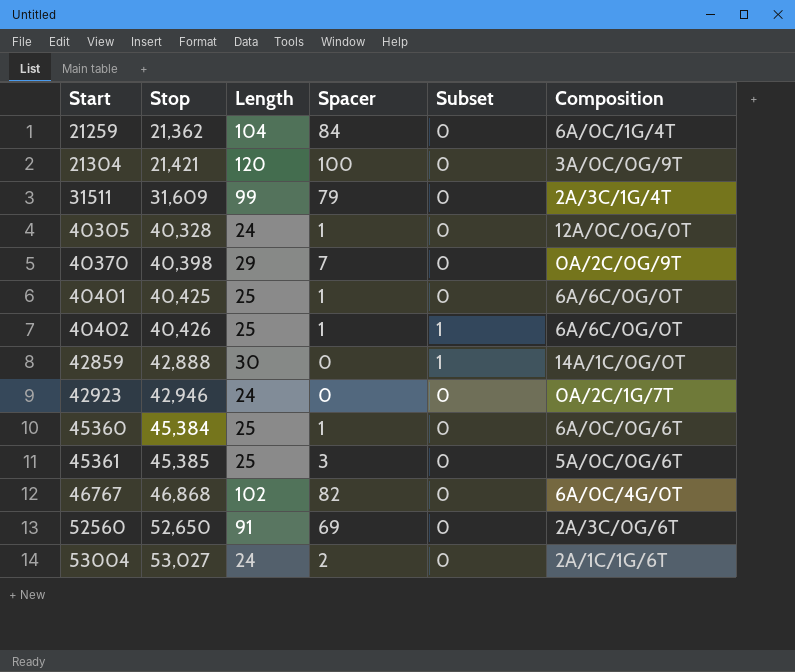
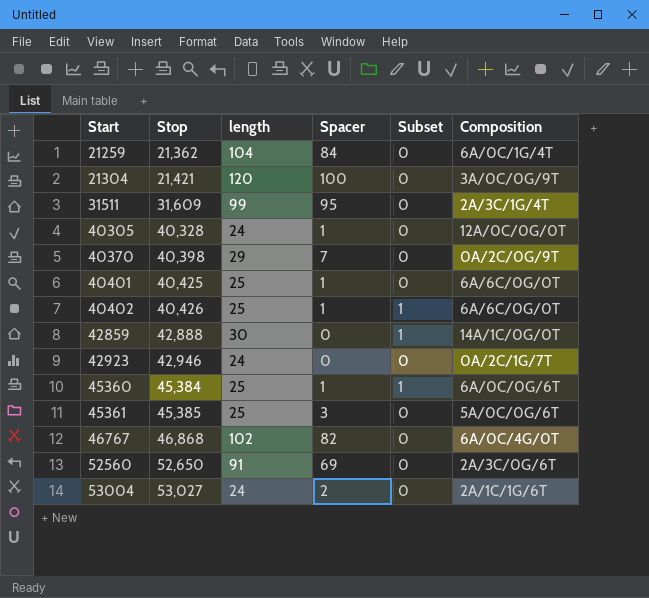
column name: Length -> length
31511 | Spacer: 79 -> 95
45360 | Subset: 0 -> 1

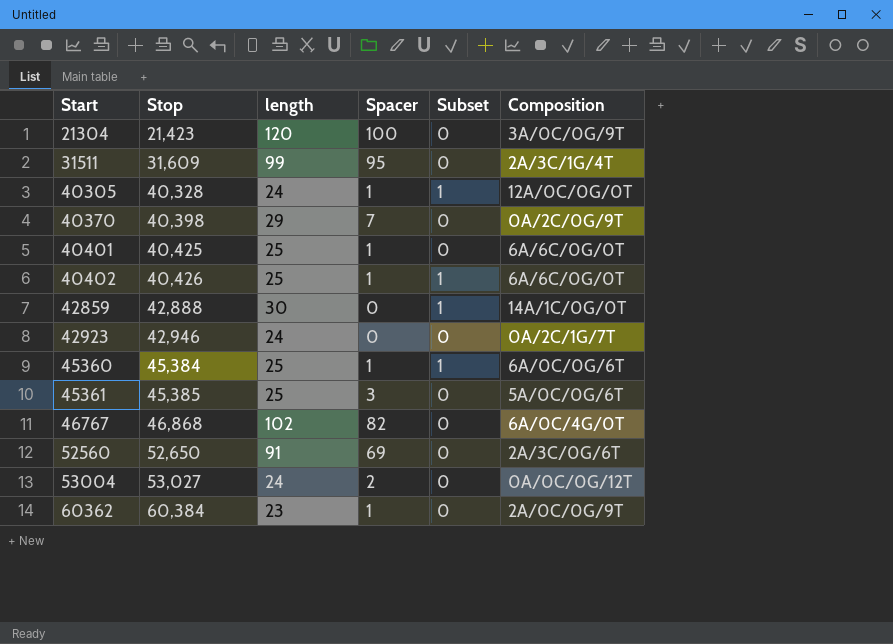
row 21259: 21,362 | 104 | 84 | 0 | 6A/0C/1G/4T -> none
21304 | Stop: 21,421 -> 21,423
40305 | Subset: 0 -> 1
53004 | Composition: 2A/1C/1G/6T -> 0A/0C/0G/12T
row 60362: none -> 60,384 | 23 | 1 | 0 | 2A/0C/0G/9T

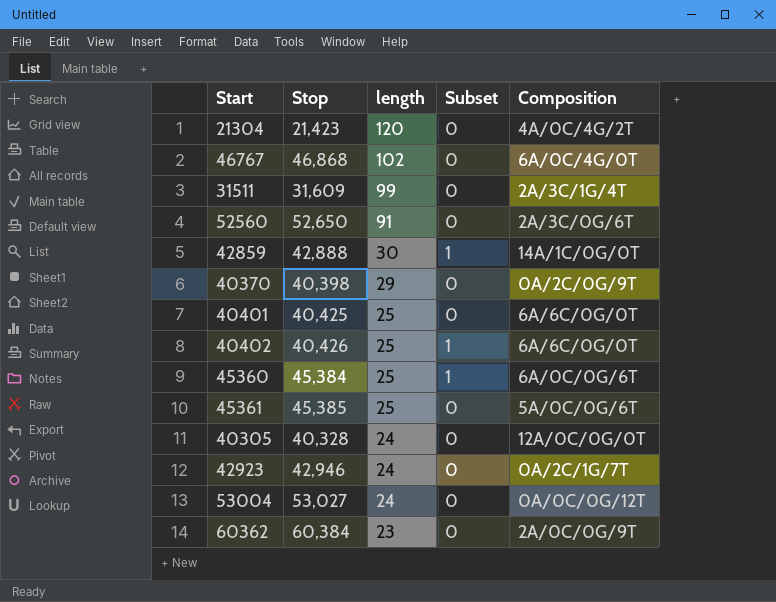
row order: Start ascending -> length descending
column Spacer | position: 4 -> none
21304 | Composition: 3A/0C/0G/9T -> 4A/0C/4G/2T
40305 | Subset: 1 -> 0

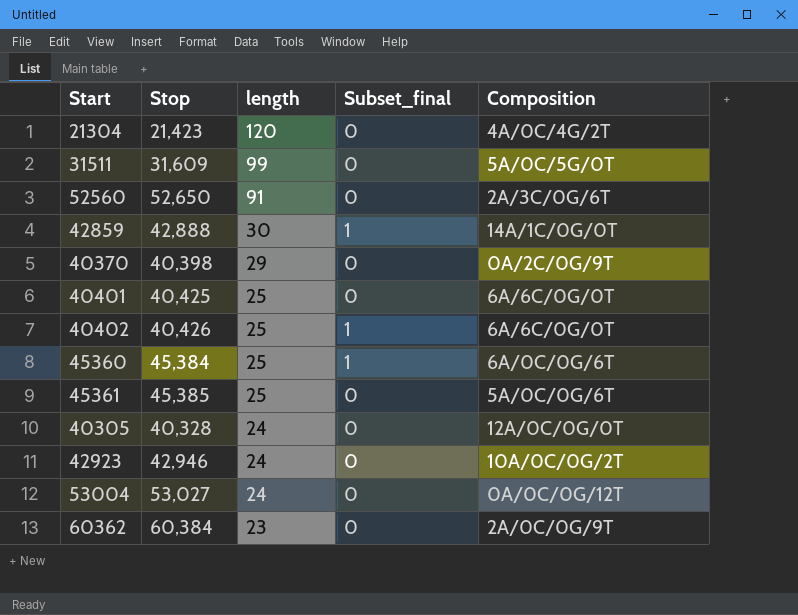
column name: Subset -> Subset_final
row 46767: 46,868 | 102 | 0 | 6A/0C/4G/0T -> none
31511 | Composition: 2A/3C/1G/4T -> 5A/0C/5G/0T
42923 | Composition: 0A/2C/1G/7T -> 10A/0C/0G/2T

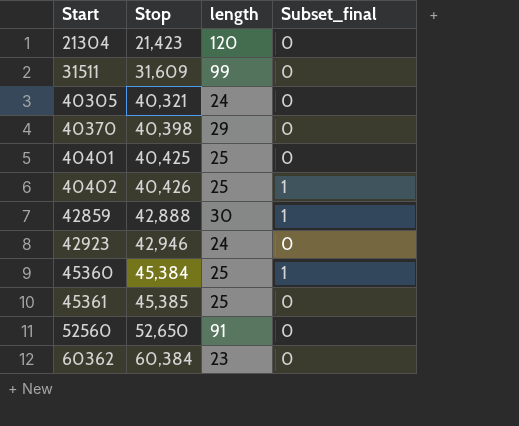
row order: length descending -> Start ascending
column Composition | position: 5 -> none
row 53004: 53,027 | 24 | 0 | 0A/0C/0G/12T -> none
40305 | Stop: 40,328 -> 40,321

